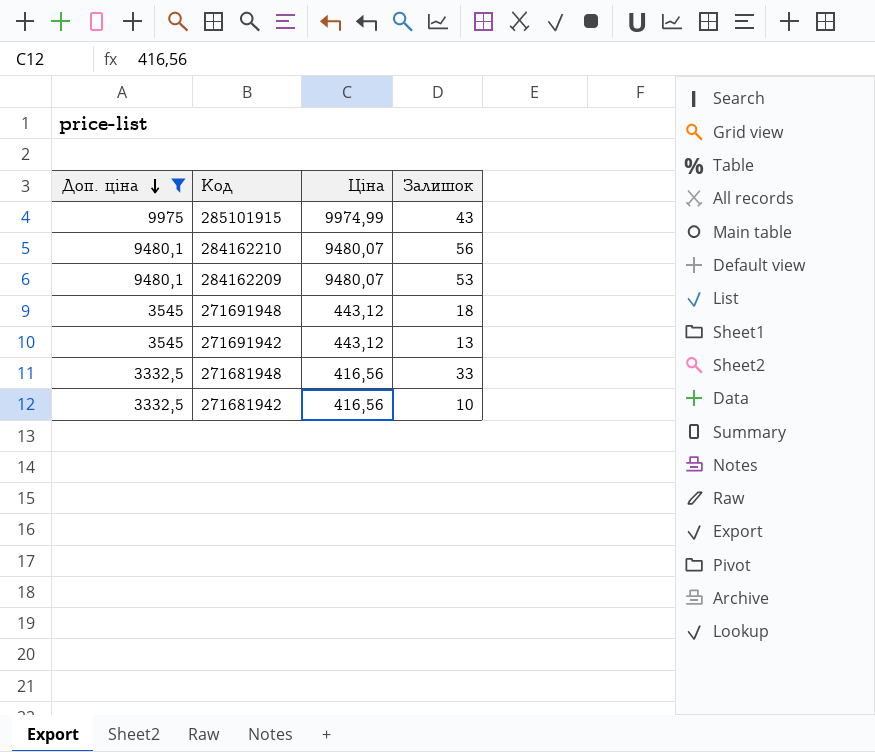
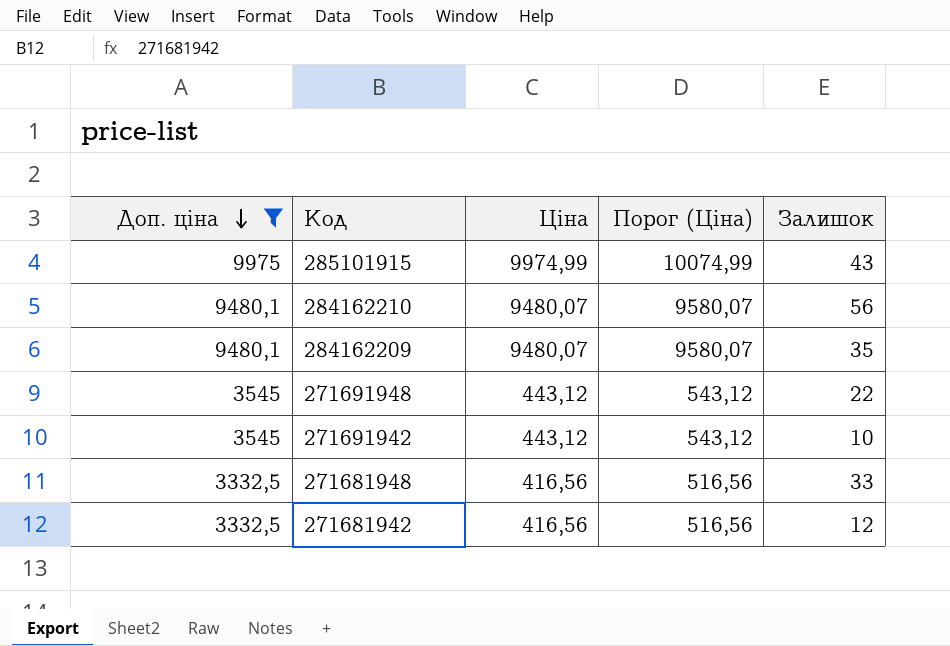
column Порог (Ціна) | formula: none -> [Ціна] + 100
284162209 | Залишок: 53 -> 35
271691948 | Залишок: 18 -> 22
271691942 | Залишок: 13 -> 10
271681942 | Залишок: 10 -> 12

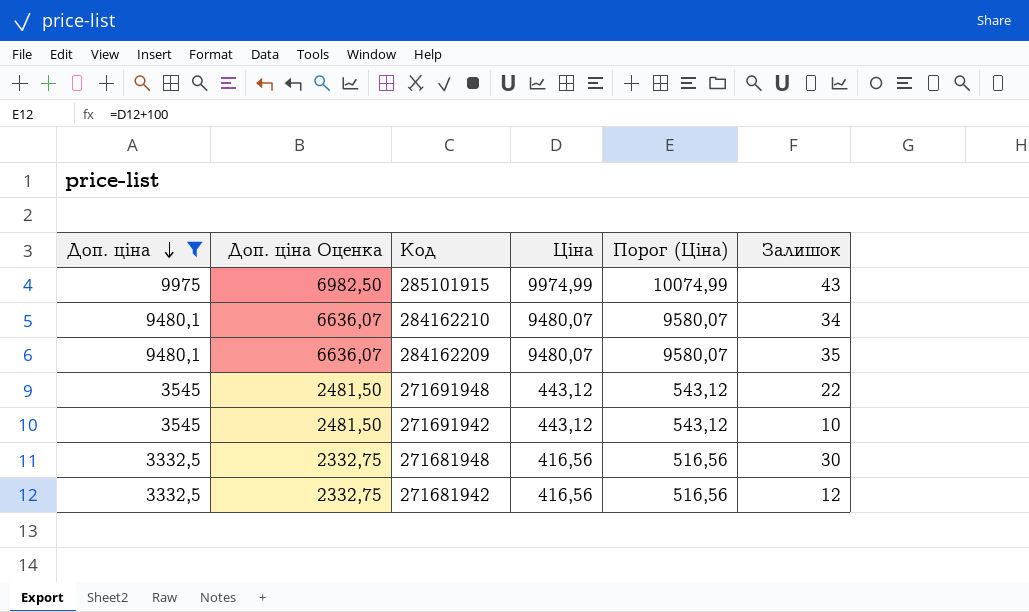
column Доп. ціна Оценка | formula: none -> [Доп. ціна] * 0,7
284162210 | Залишок: 56 -> 34
271681948 | Залишок: 33 -> 30

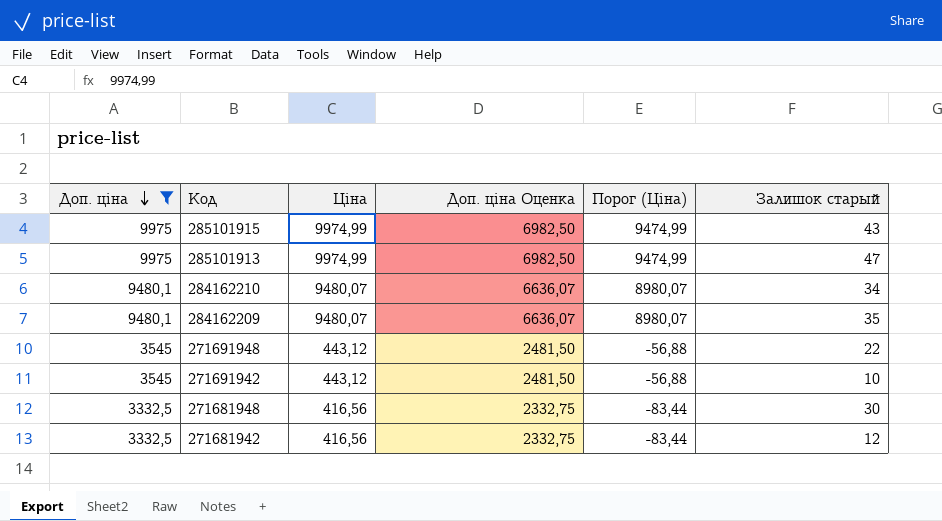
column Доп. ціна Оценка | position: 2 -> 4
column Порог (Ціна) | formula: [Ціна] + 100 -> [Ціна] - 500
column name: Залишок -> Залишок старый
row 285101913: none -> 9975 | 9974,99 | 6982,50 | 9474,99 | 47

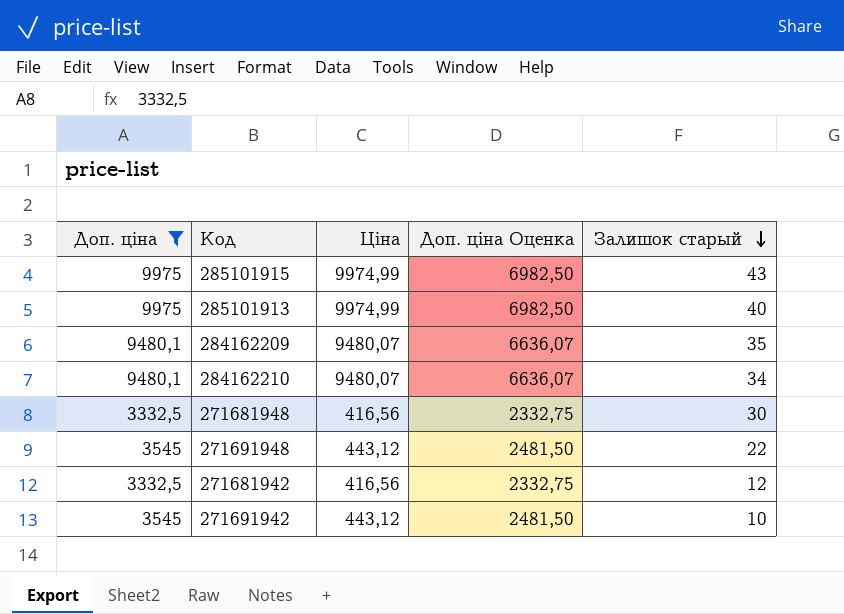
row order: Доп. ціна descending -> Залишок старый descending
column Порог (Ціна) | formula: [Ціна] - 500 -> none
285101913 | Залишок старый: 47 -> 40

